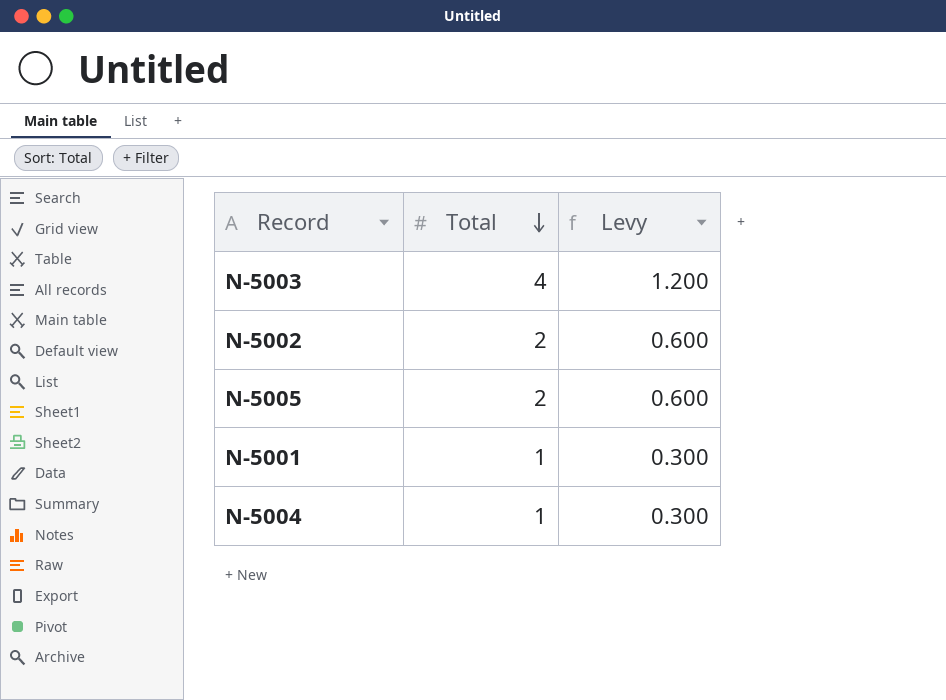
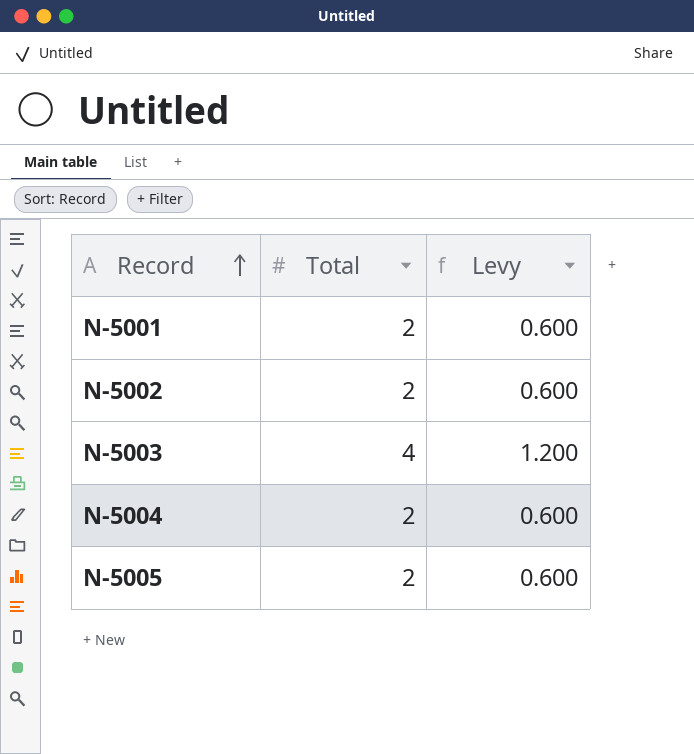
row order: Total descending -> Record ascending
N-5001 | Total: 1 -> 2
N-5001 | Levy: 0.300 -> 0.600
N-5004 | Total: 1 -> 2
N-5004 | Levy: 0.300 -> 0.600

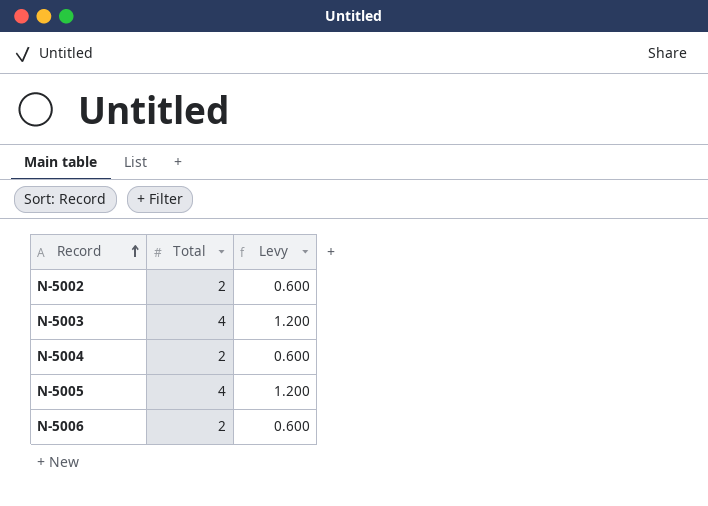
row N-5001: 2 | 0.600 -> none
N-5005 | Total: 2 -> 4
N-5005 | Levy: 0.600 -> 1.200
row N-5006: none -> 2 | 0.600

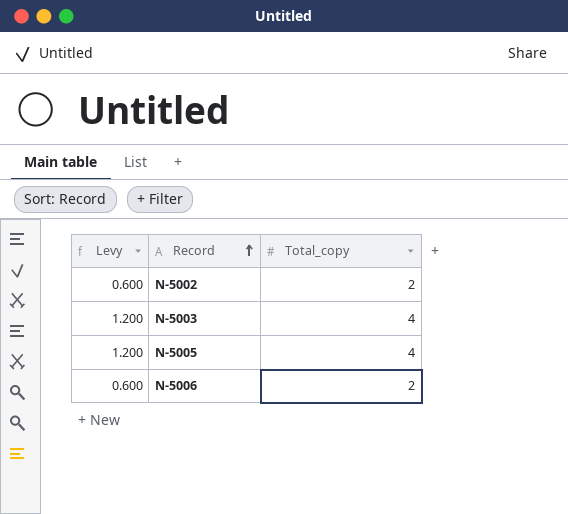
column Levy | position: 3 -> 1
column name: Total -> Total_copy
row N-5004: 2 | 0.600 -> none

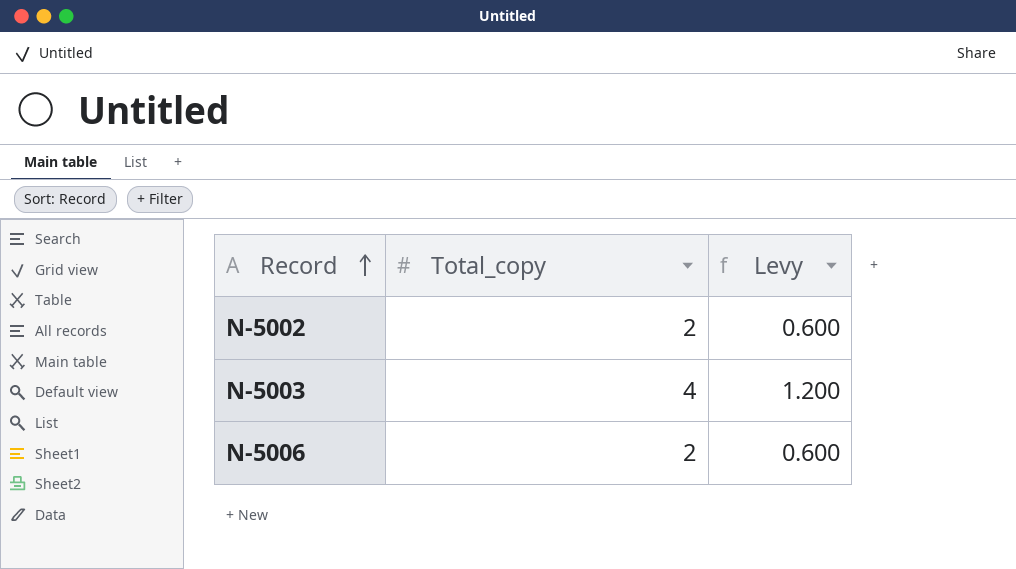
column Levy | position: 1 -> 3
row N-5005: 1.200 | 4 -> none

